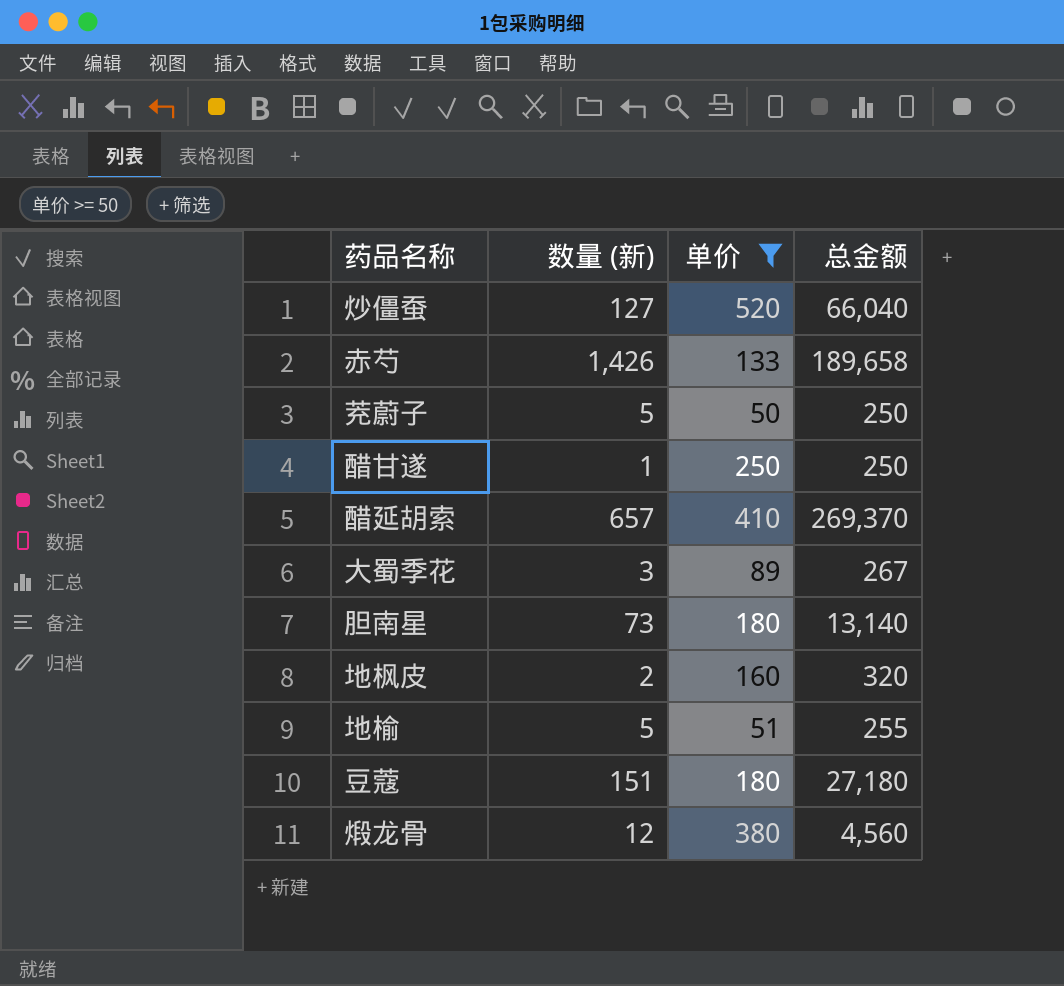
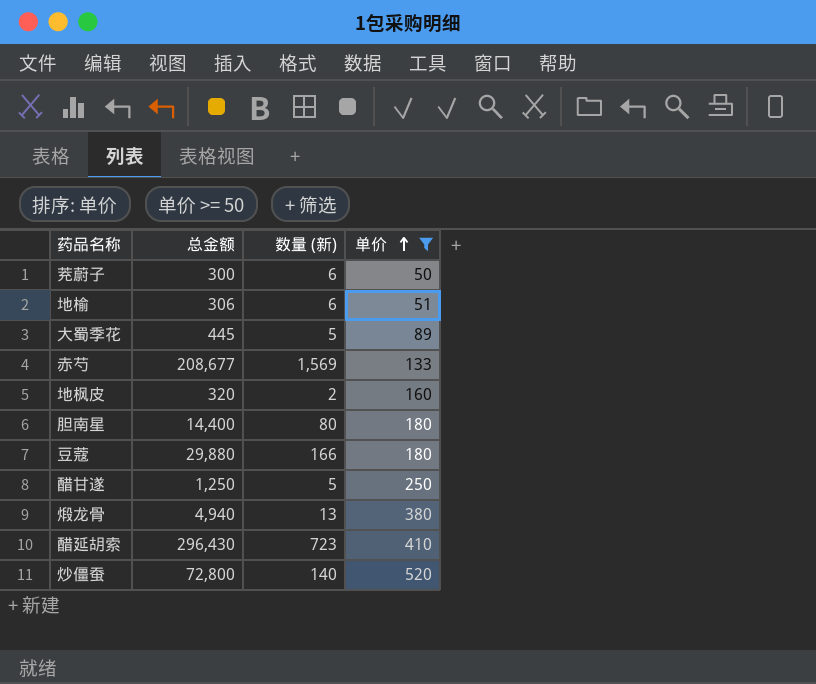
row order: none -> 单价 ascending
column 总金额 | position: 4 -> 2
茺蔚子 | 总金额: 250 -> 300
茺蔚子 | 数量 (新): 5 -> 6
地榆 | 总金额: 255 -> 306
地榆 | 数量 (新): 5 -> 6
大蜀季花 | 总金额: 267 -> 445
大蜀季花 | 数量 (新): 3 -> 5
赤芍 | 总金额: 189,658 -> 208,677
赤芍 | 数量 (新): 1,426 -> 1,569
胆南星 | 总金额: 13,140 -> 14,400
胆南星 | 数量 (新): 73 -> 80
豆蔻 | 总金额: 27,180 -> 29,880
豆蔻 | 数量 (新): 151 -> 166
醋甘遂 | 总金额: 250 -> 1,250
醋甘遂 | 数量 (新): 1 -> 5
煅龙骨 | 总金额: 4,560 -> 4,940
煅龙骨 | 数量 (新): 12 -> 13
醋延胡索 | 总金额: 269,370 -> 296,430
醋延胡索 | 数量 (新): 657 -> 723
炒僵蚕 | 总金额: 66,040 -> 72,800
炒僵蚕 | 数量 (新): 127 -> 140

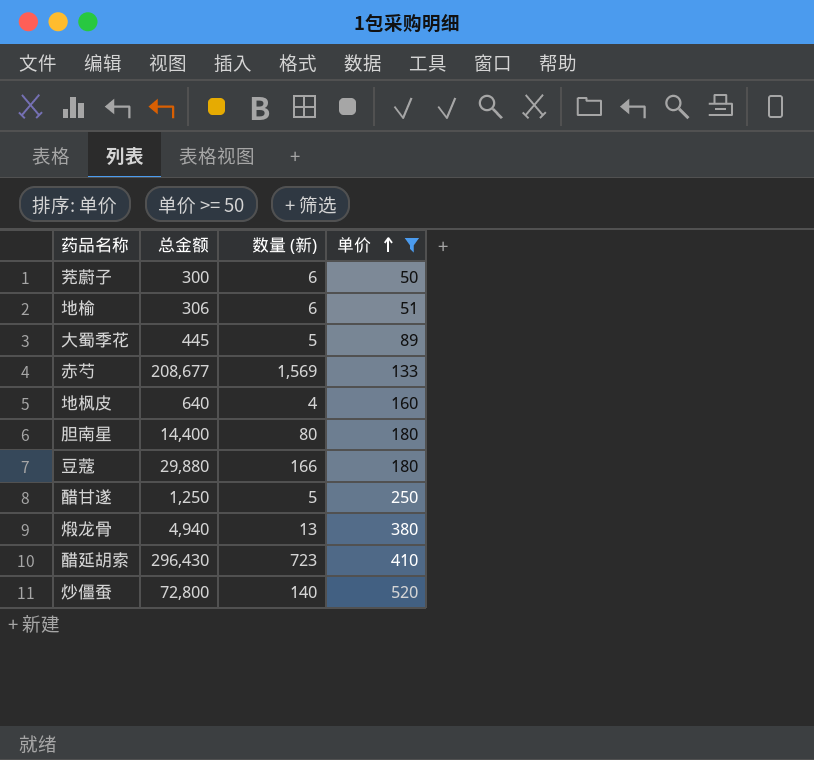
地枫皮 | 总金额: 320 -> 640
地枫皮 | 数量 (新): 2 -> 4

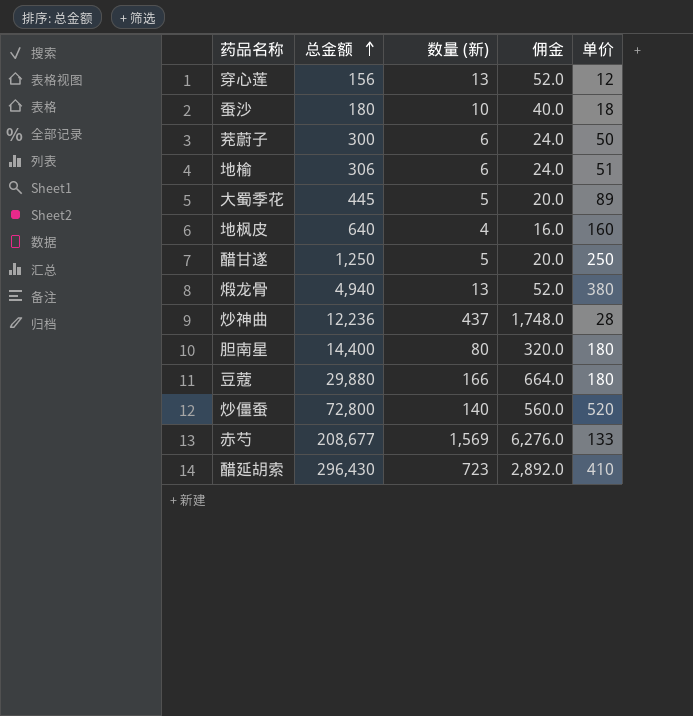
filter: 单价 >= 50 -> none
row order: 单价 ascending -> 总金额 ascending
column 佣金 | formula: none -> [数量 (新)] * 4

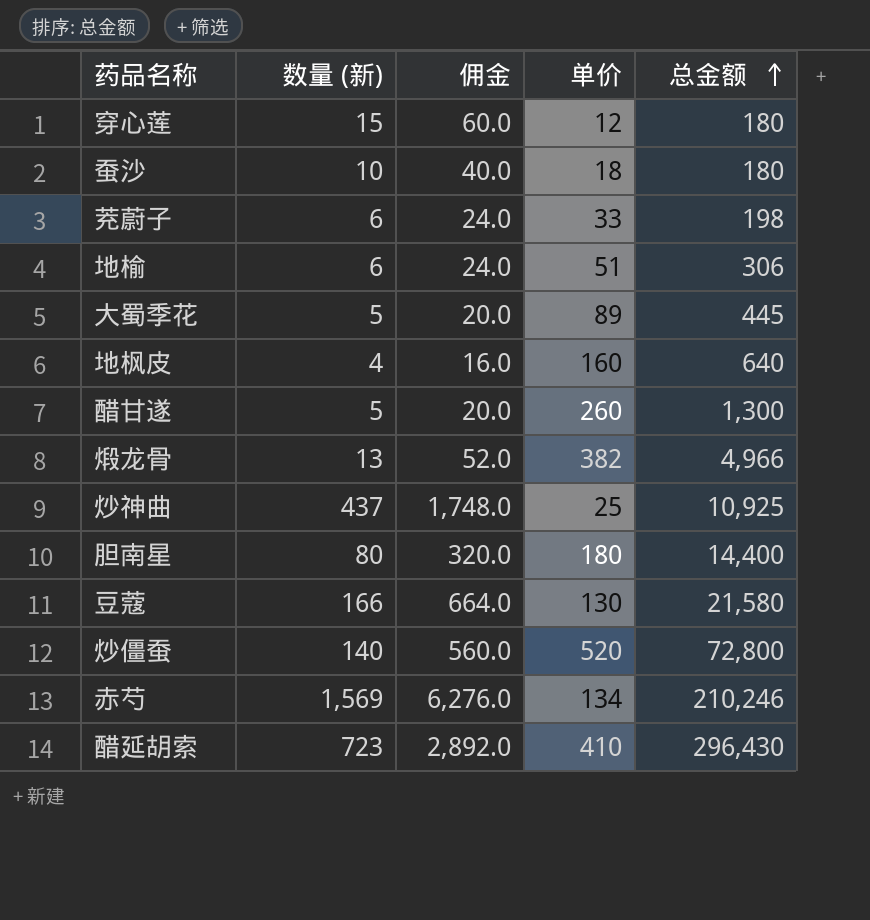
column 总金额 | position: 2 -> 5
穿心莲 | 数量 (新): 13 -> 15
穿心莲 | 佣金: 52.0 -> 60.0
穿心莲 | 总金额: 156 -> 180
茺蔚子 | 单价: 50 -> 33
茺蔚子 | 总金额: 300 -> 198
醋甘遂 | 单价: 250 -> 260
醋甘遂 | 总金额: 1,250 -> 1,300
煅龙骨 | 单价: 380 -> 382
煅龙骨 | 总金额: 4,940 -> 4,966
炒神曲 | 单价: 28 -> 25
炒神曲 | 总金额: 12,236 -> 10,925
豆蔻 | 单价: 180 -> 130
豆蔻 | 总金额: 29,880 -> 21,580
赤芍 | 单价: 133 -> 134
赤芍 | 总金额: 208,677 -> 210,246

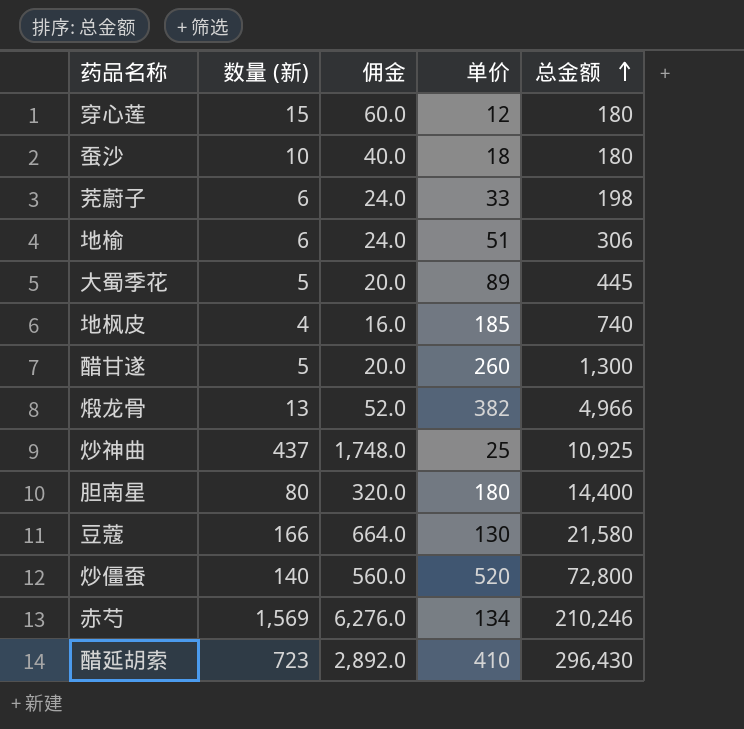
地枫皮 | 单价: 160 -> 185
地枫皮 | 总金额: 640 -> 740

